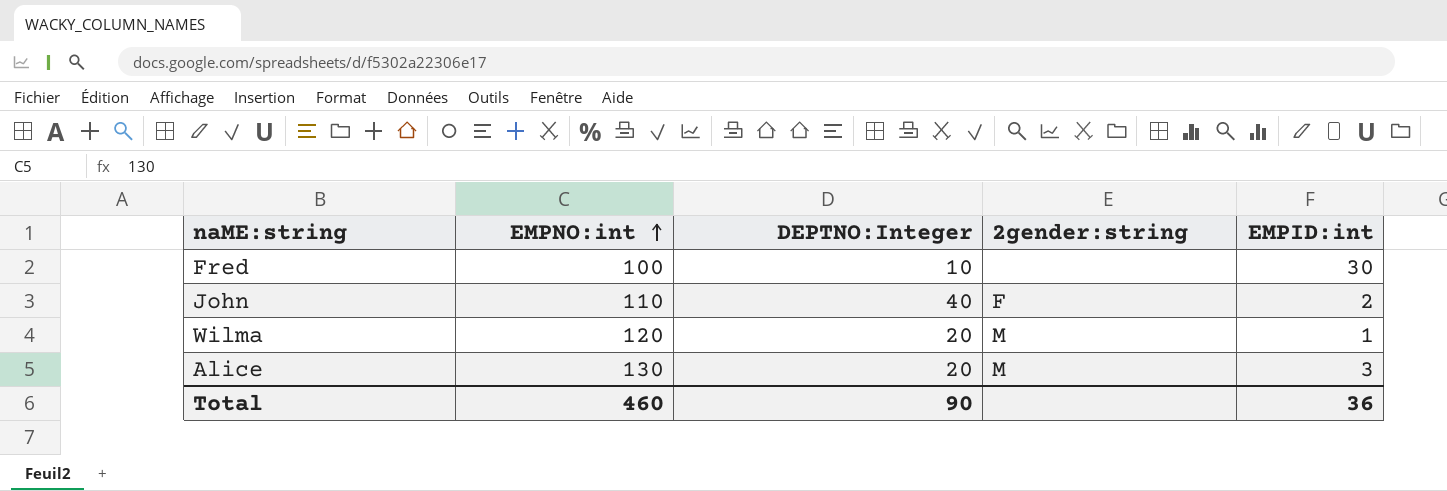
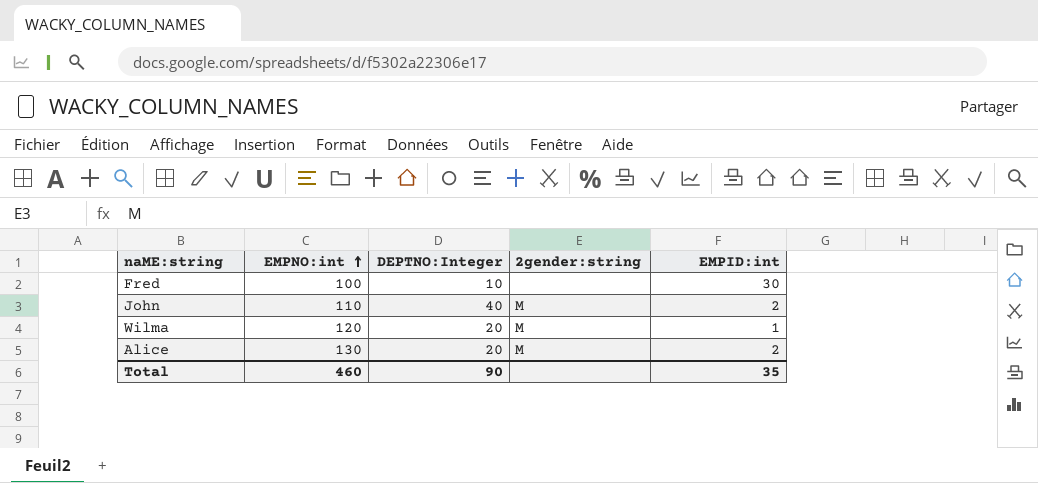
John | 2gender:string: F -> M
Alice | EMPID:int: 3 -> 2
Total | EMPID:int: 36 -> 35

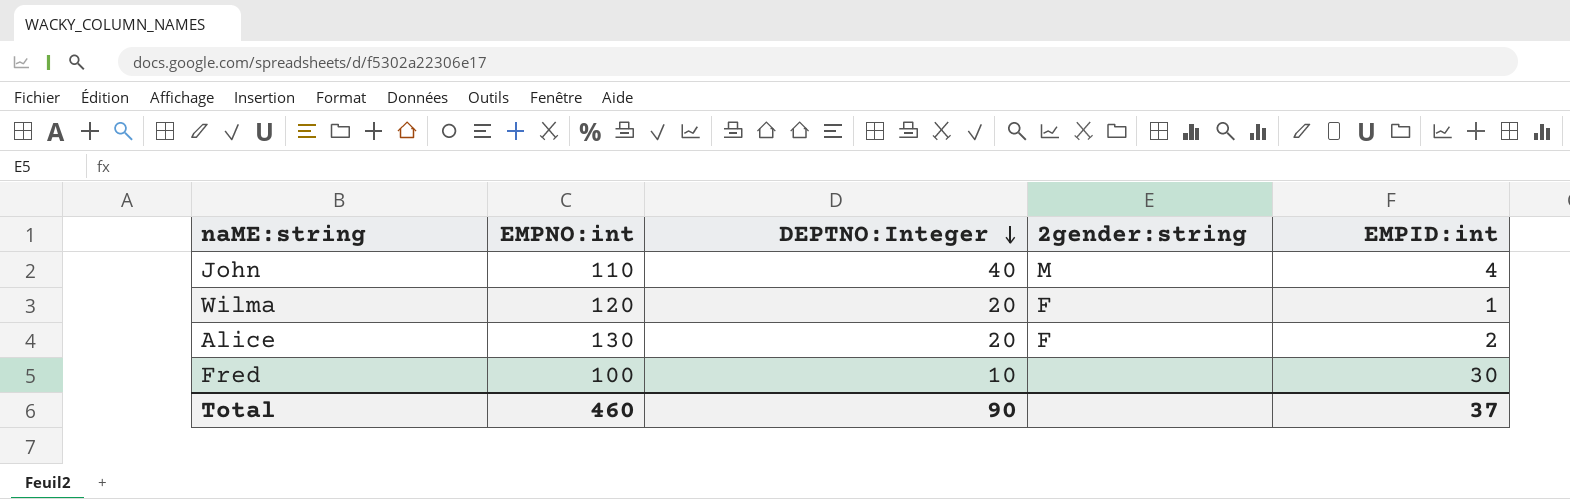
row order: EMPNO:int ascending -> DEPTNO:Integer descending
John | EMPID:int: 2 -> 4
Wilma | 2gender:string: M -> F
Alice | 2gender:string: M -> F
Total | EMPID:int: 35 -> 37

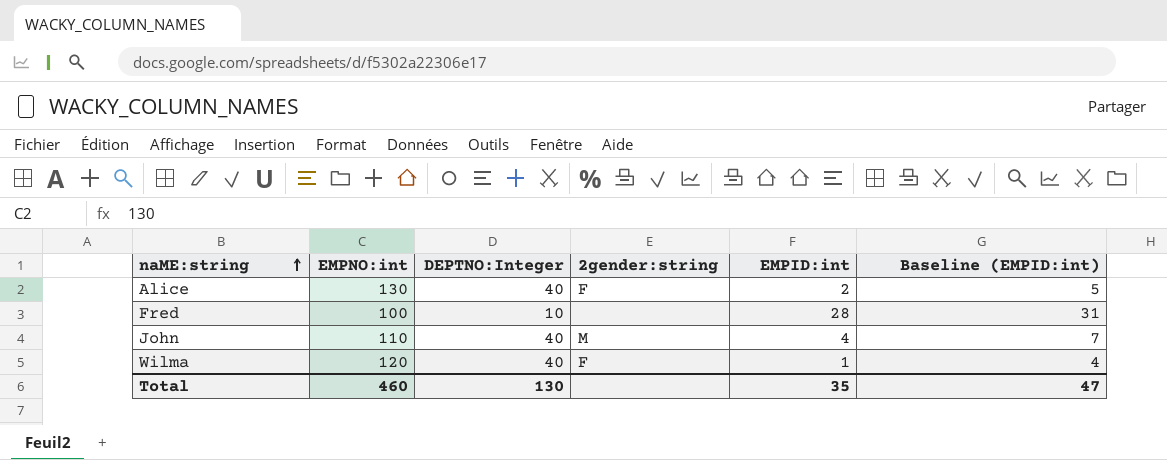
row order: DEPTNO:Integer descending -> naME:string ascending
column Baseline (EMPID:int) | formula: none -> [EMPID:int] + 3
Alice | DEPTNO:Integer: 20 -> 40
Fred | EMPID:int: 30 -> 28
Wilma | DEPTNO:Integer: 20 -> 40
Total | DEPTNO:Integer: 90 -> 130
Total | EMPID:int: 37 -> 35

